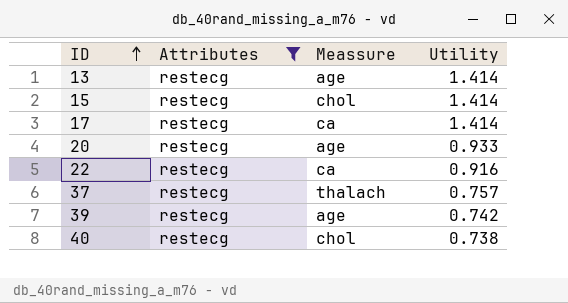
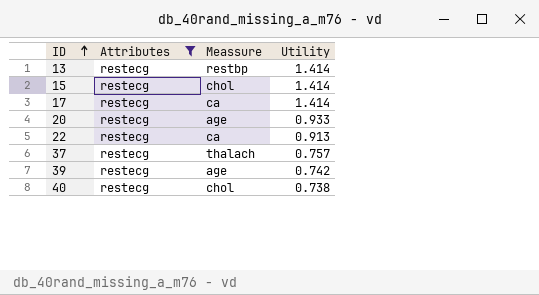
13 | Meassure: age -> restbp
22 | Utility: 0.916 -> 0.913

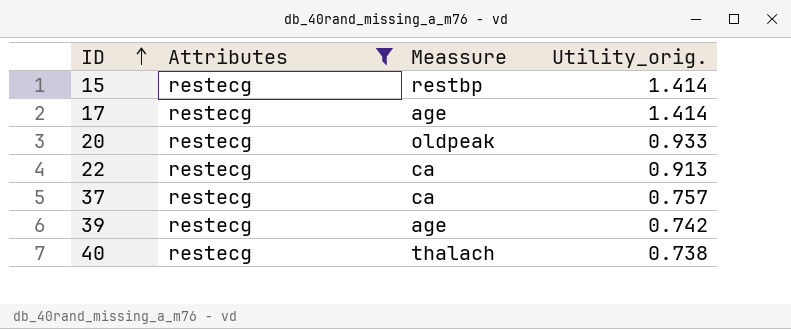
column name: Utility -> Utility_orig.
row 13: restecg | restbp | 1.414 -> none
15 | Meassure: chol -> restbp
17 | Meassure: ca -> age
20 | Meassure: age -> oldpeak
37 | Meassure: thalach -> ca
40 | Meassure: chol -> thalach

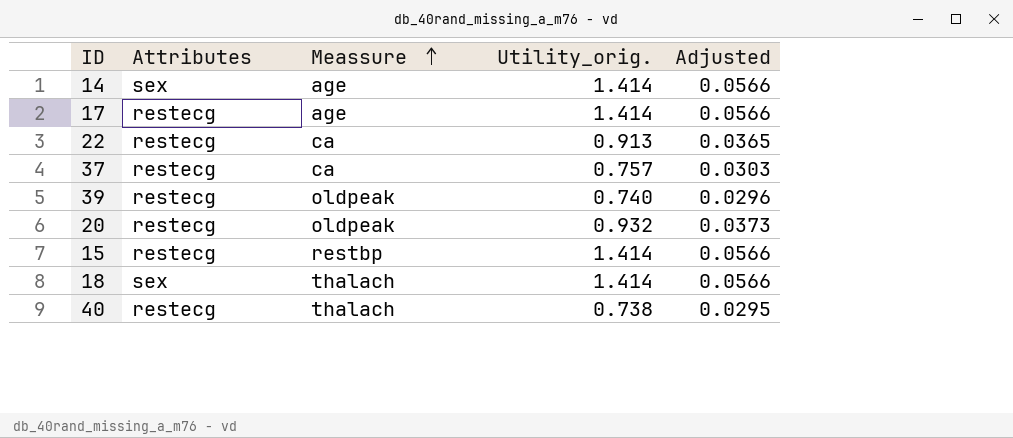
filter: Attributes = restecg -> none
row order: ID ascending -> Meassure ascending
column Adjusted | formula: none -> [Utility_orig.] * 0.04
39 | Meassure: age -> oldpeak
39 | Utility_orig.: 0.742 -> 0.740
20 | Utility_orig.: 0.933 -> 0.932

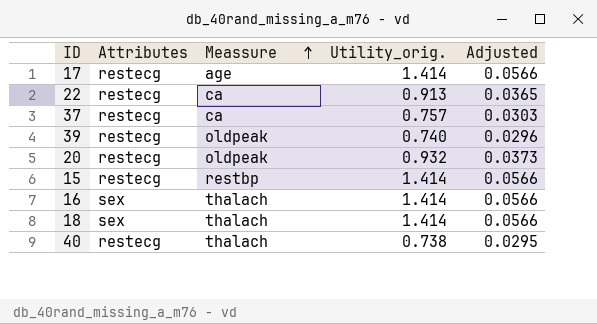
row 14: sex | age | 1.414 | 0.0566 -> none
row 16: none -> sex | thalach | 1.414 | 0.0566

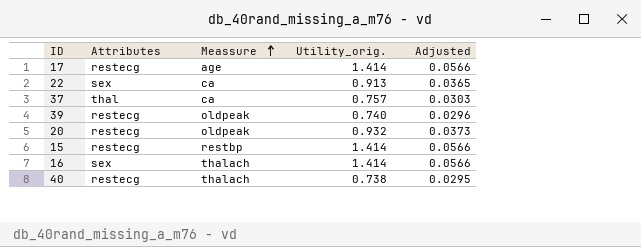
row 18: sex | thalach | 1.414 | 0.0566 -> none
22 | Attributes: restecg -> sex
37 | Attributes: restecg -> thal

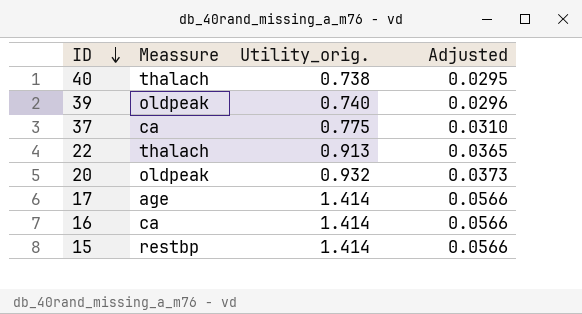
row order: Meassure ascending -> ID descending
column Attributes | position: 2 -> none
37 | Utility_orig.: 0.757 -> 0.775
37 | Adjusted: 0.0303 -> 0.0310
22 | Meassure: ca -> thalach
16 | Meassure: thalach -> ca

